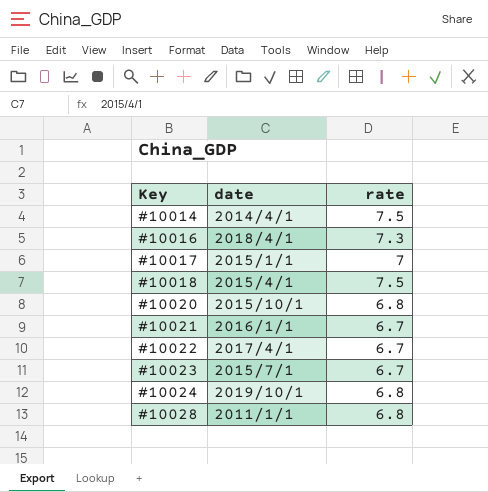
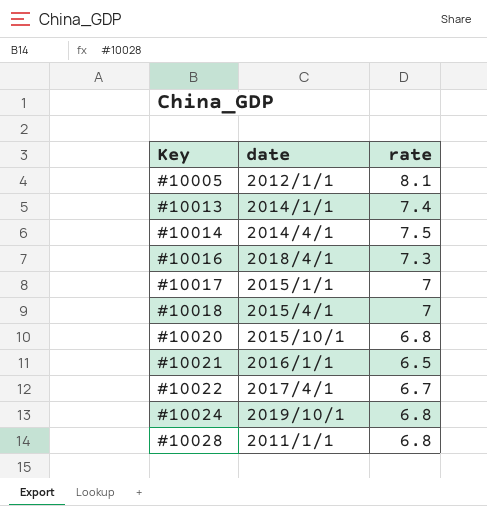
row #10023: 2015/7/1 | 6.7 -> none
row #10005: none -> 2012/1/1 | 8.1
row #10013: none -> 2014/1/1 | 7.4
#10018 | rate: 7.5 -> 7
#10021 | rate: 6.7 -> 6.5

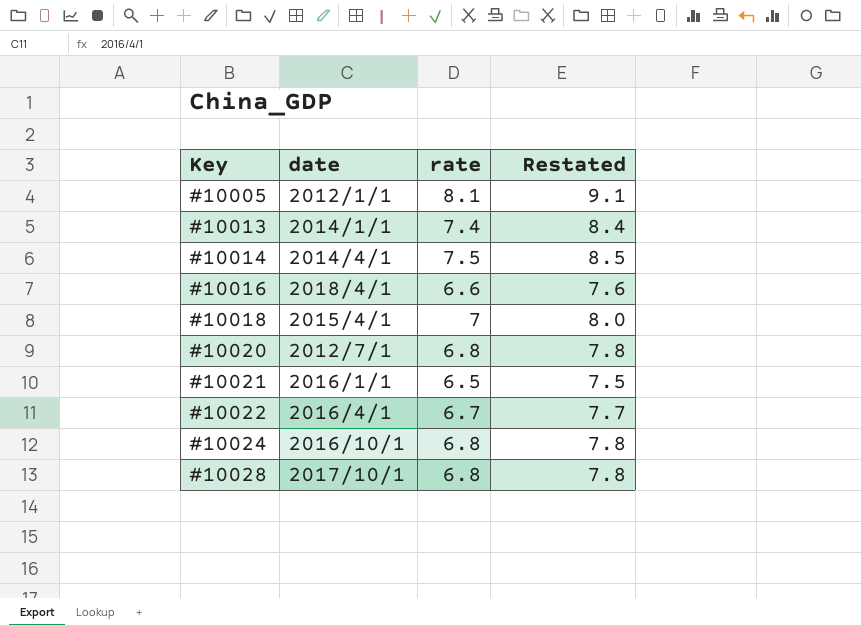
column Restated | formula: none -> [rate] + 1
row #10017: 2015/1/1 | 7 -> none
#10016 | rate: 7.3 -> 6.6
#10020 | date: 2015/10/1 -> 2012/7/1
#10022 | date: 2017/4/1 -> 2016/4/1
#10024 | date: 2019/10/1 -> 2016/10/1
#10028 | date: 2011/1/1 -> 2017/10/1

